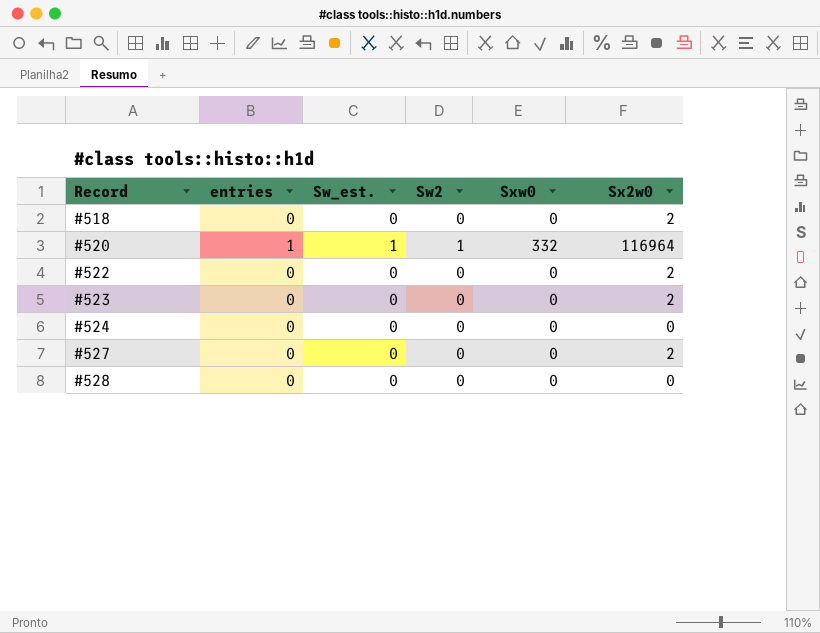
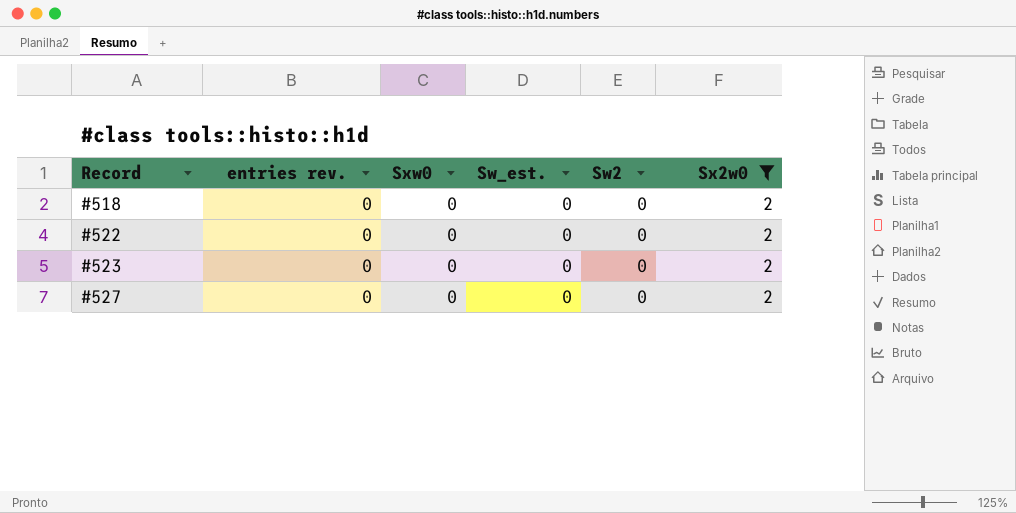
filter: none -> Sx2w0 = 2
column name: entries -> entries rev.
column Sxw0 | position: 5 -> 3

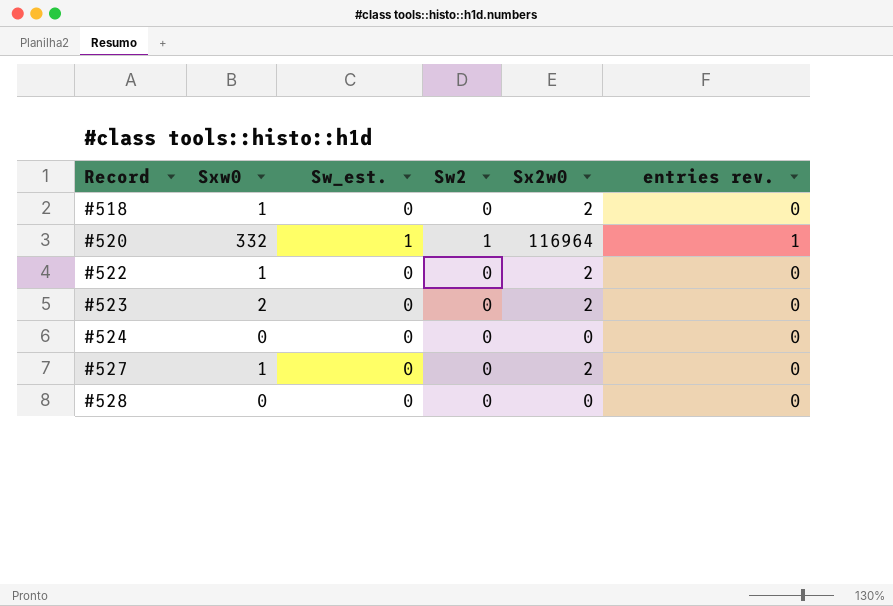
filter: Sx2w0 = 2 -> none
column entries rev. | position: 2 -> 6
#518 | Sxw0: 0 -> 1
#522 | Sxw0: 0 -> 1
#523 | Sxw0: 0 -> 2
#527 | Sxw0: 0 -> 1

